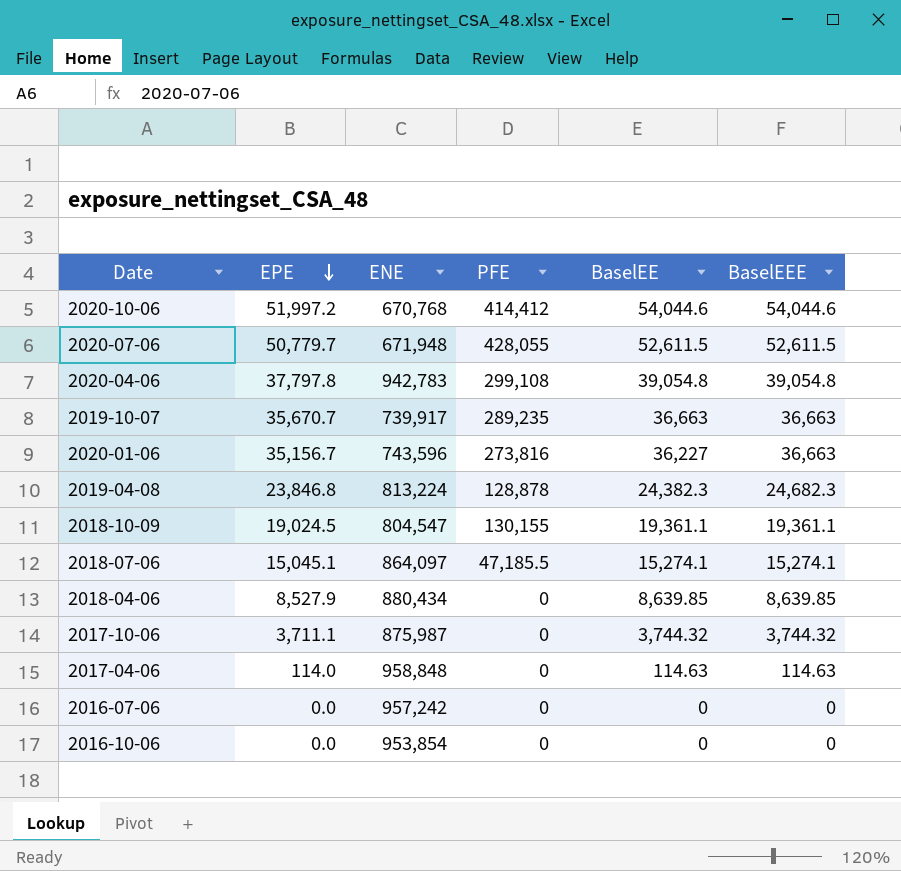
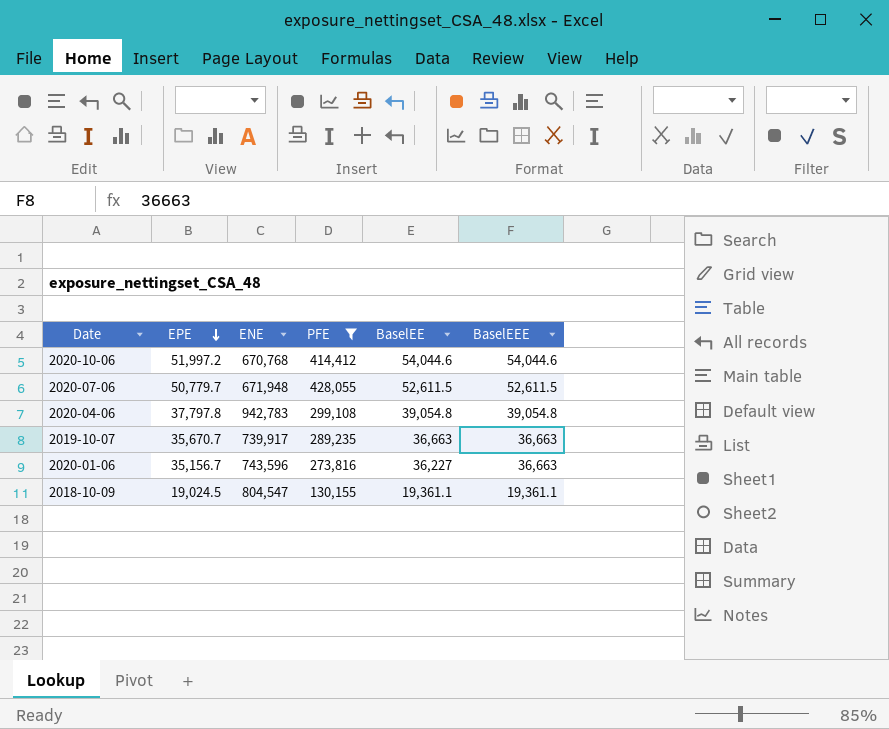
filter: none -> PFE >= 130,155

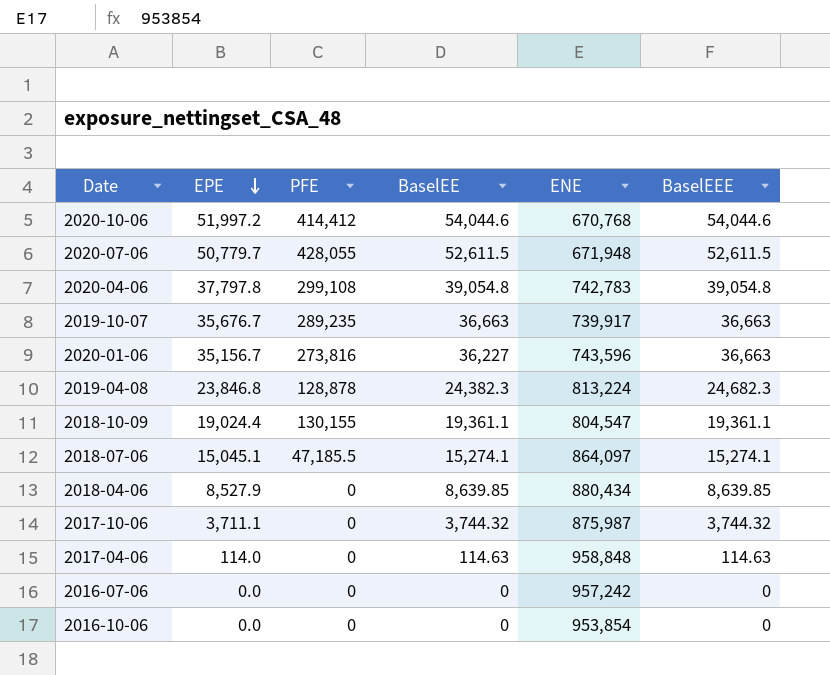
filter: PFE >= 130,155 -> none
column ENE | position: 3 -> 5
2020-04-06 | ENE: 942,783 -> 742,783
2019-10-07 | EPE: 35,670.7 -> 35,676.7
2018-10-09 | EPE: 19,024.5 -> 19,024.4

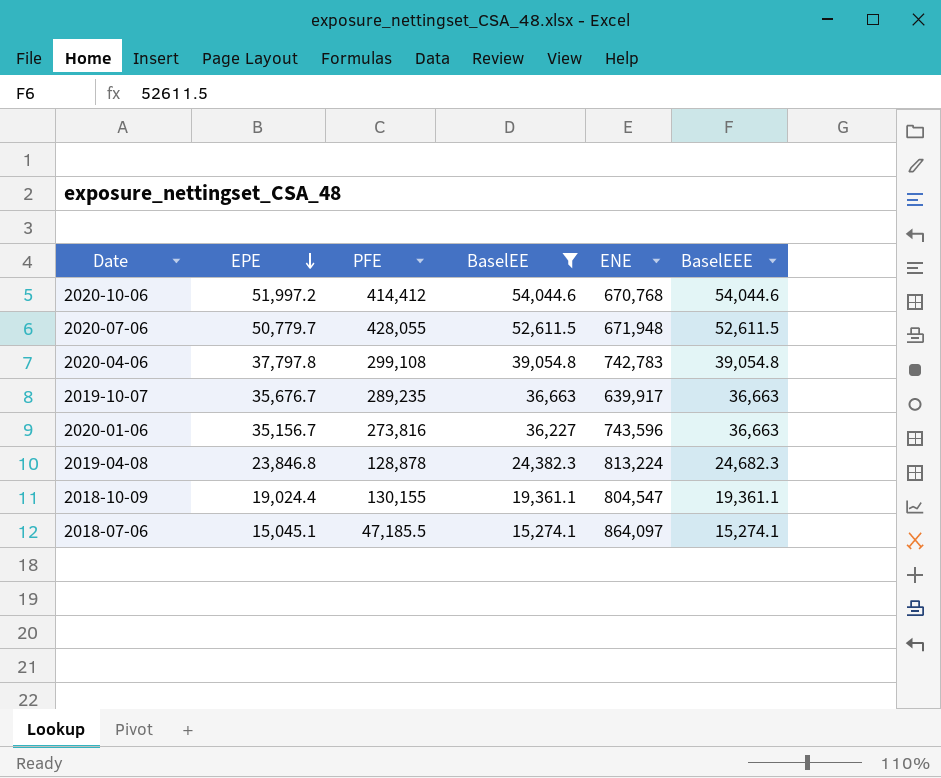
filter: none -> BaselEE >= 15,274.1
2019-10-07 | ENE: 739,917 -> 639,917

